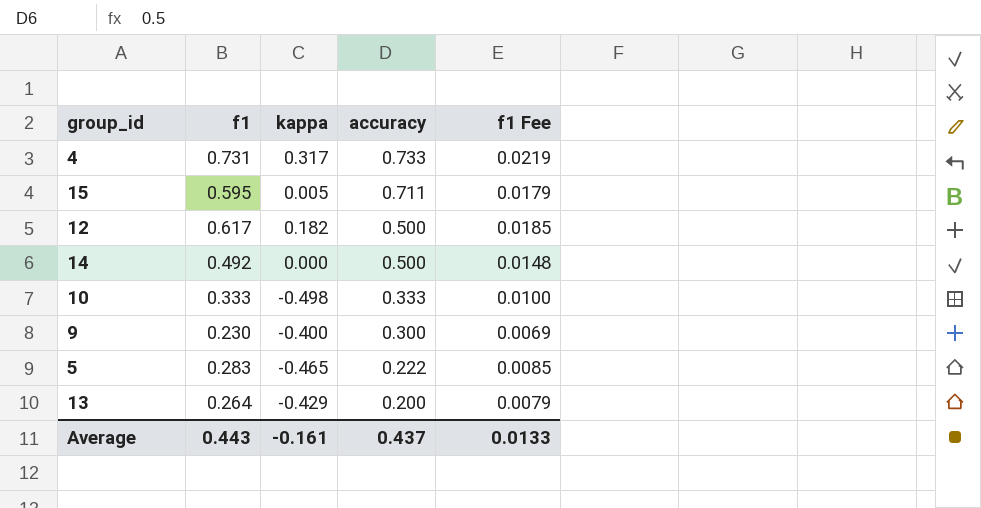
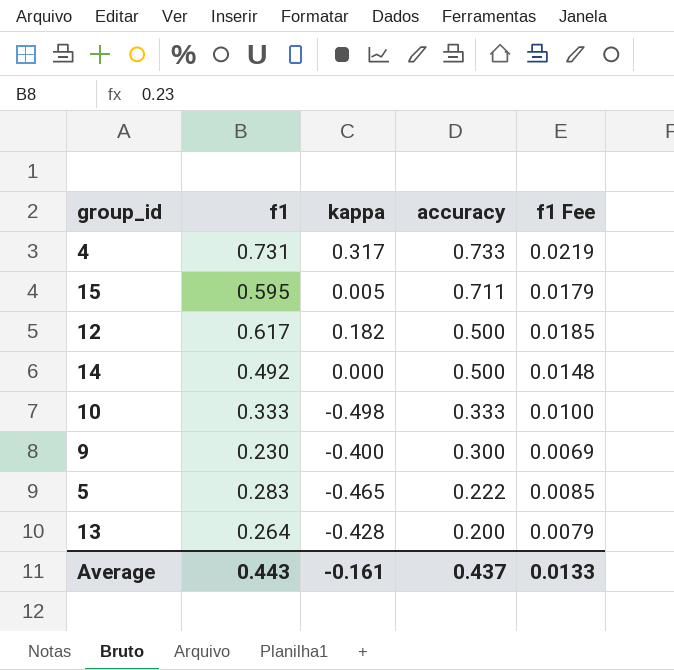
13 | kappa: -0.429 -> -0.428

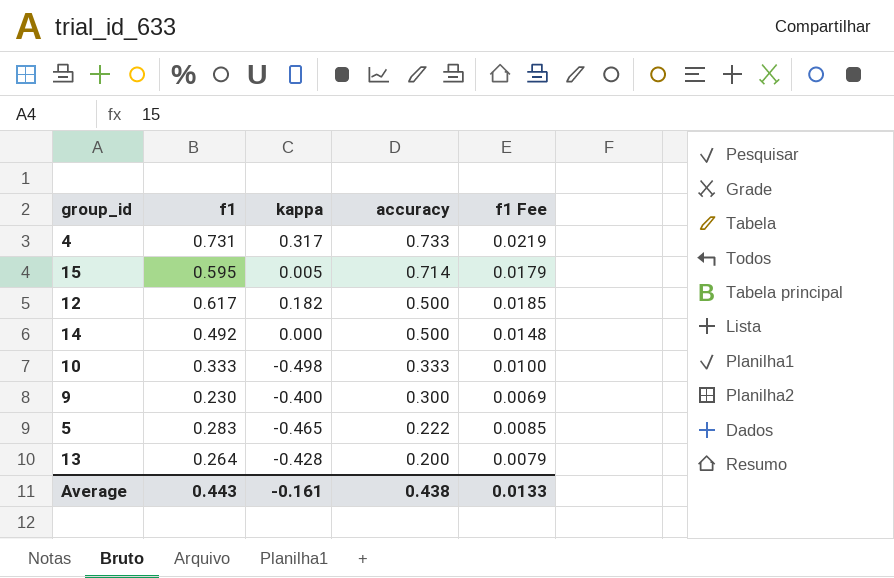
15 | accuracy: 0.711 -> 0.714
Average | accuracy: 0.437 -> 0.438

